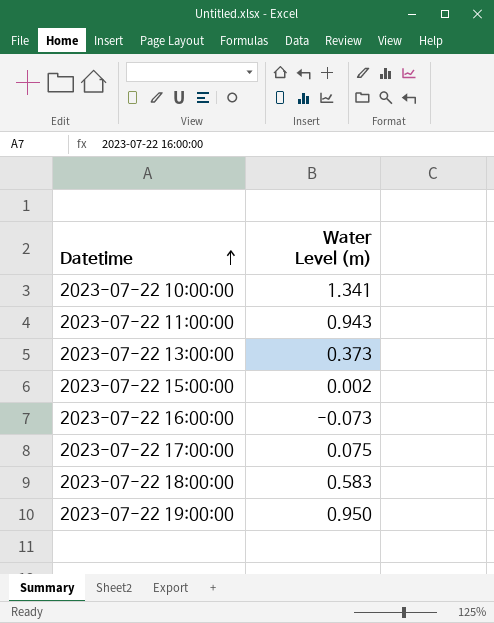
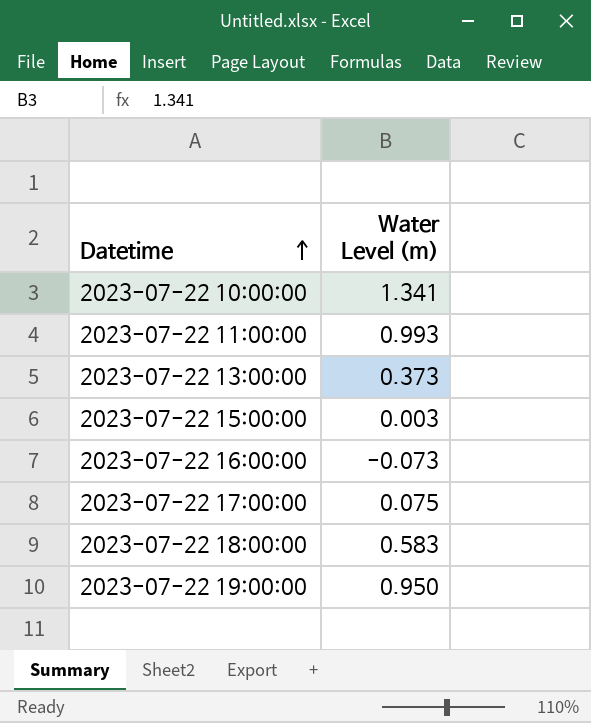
2023-07-22 11:00:00 | Water Level (m): 0.943 -> 0.993
2023-07-22 15:00:00 | Water Level (m): 0.002 -> 0.003

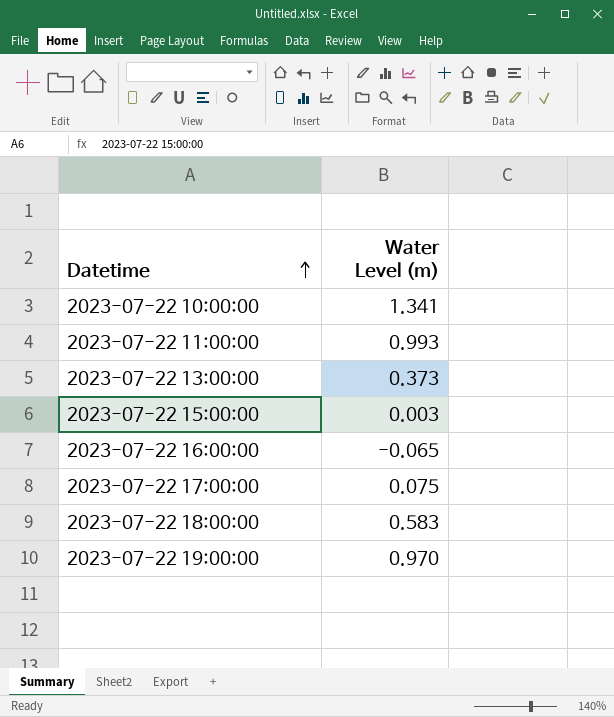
2023-07-22 16:00:00 | Water Level (m): -0.073 -> -0.065
2023-07-22 19:00:00 | Water Level (m): 0.950 -> 0.970

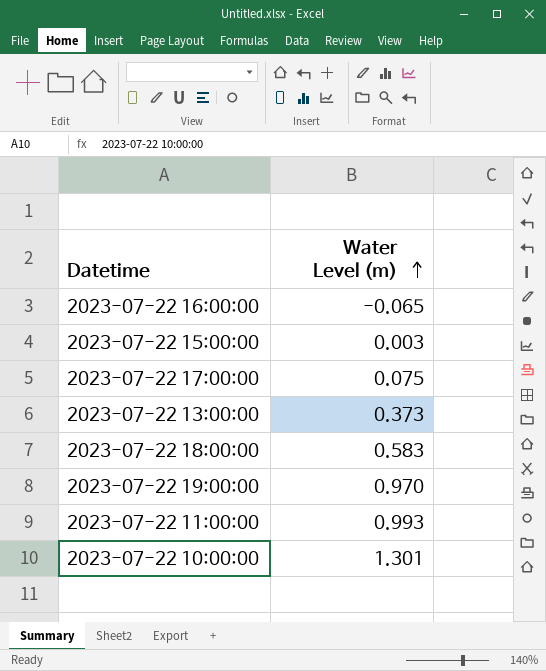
row order: Datetime ascending -> Water Level (m) ascending
2023-07-22 10:00:00 | Water Level (m): 1.341 -> 1.301

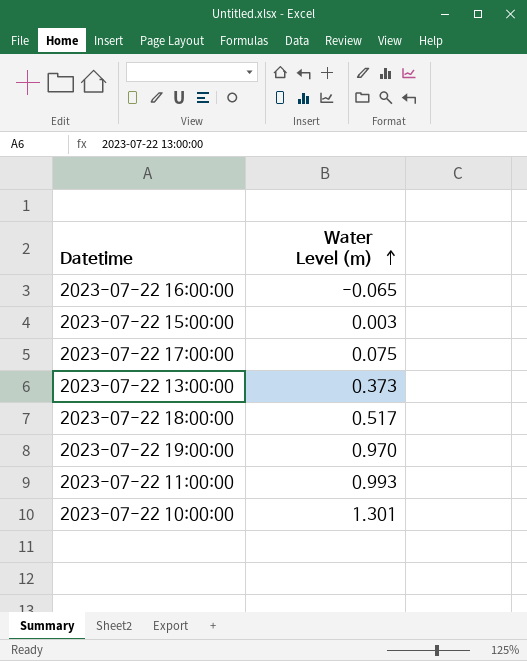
2023-07-22 18:00:00 | Water Level (m): 0.583 -> 0.517

